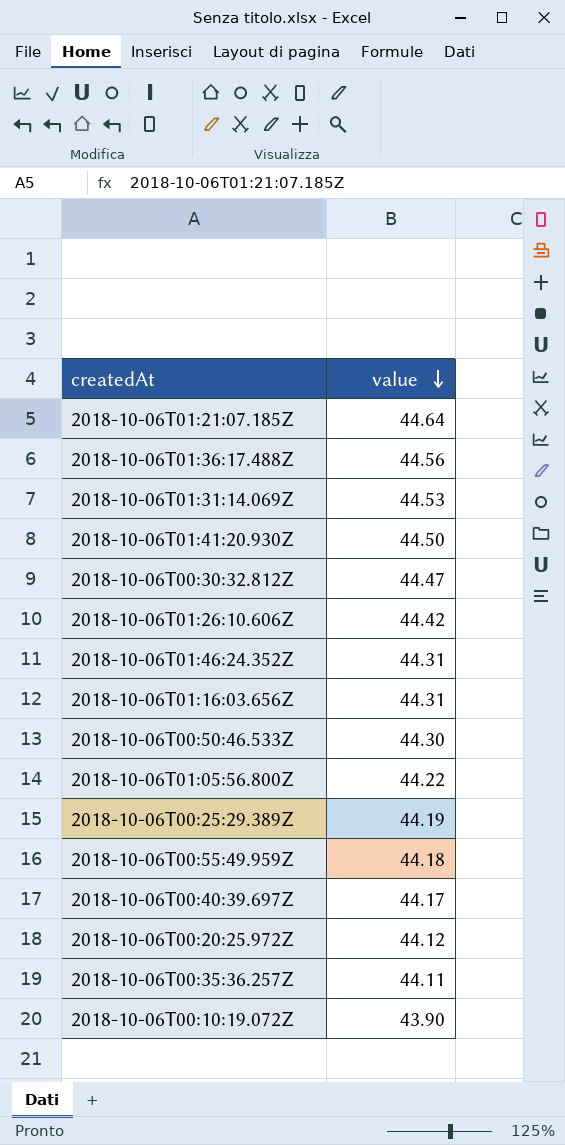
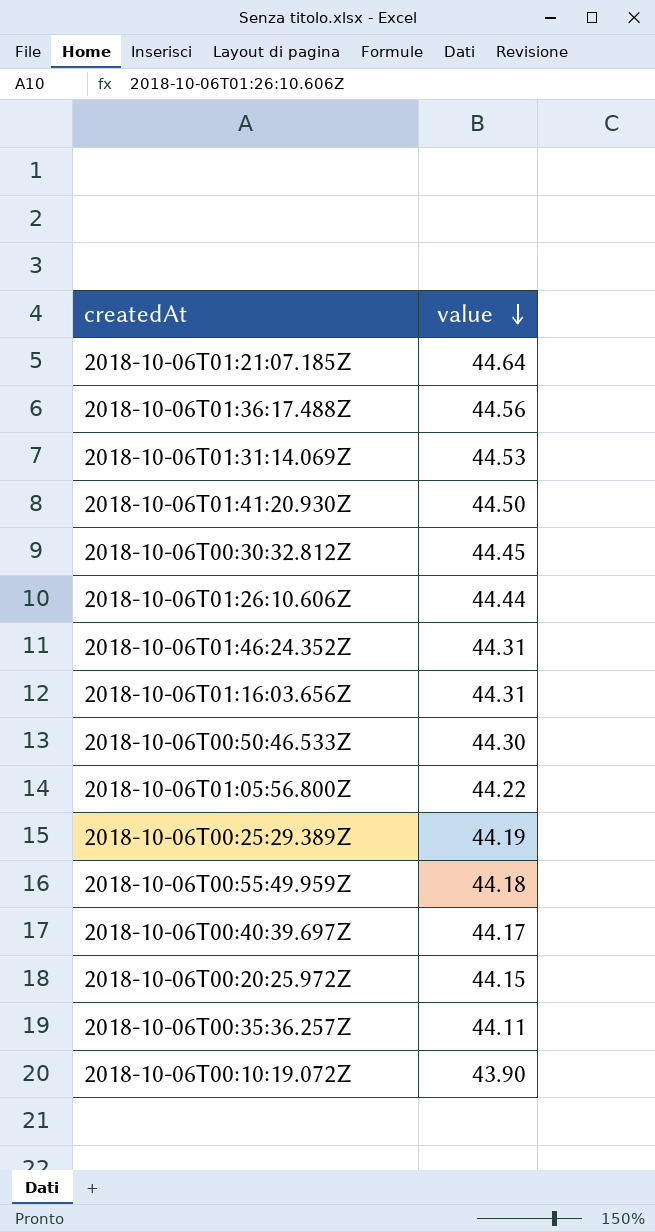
2018-10-06T00:30:32.812Z | value: 44.47 -> 44.45
2018-10-06T01:26:10.606Z | value: 44.42 -> 44.44
2018-10-06T00:20:25.972Z | value: 44.12 -> 44.15

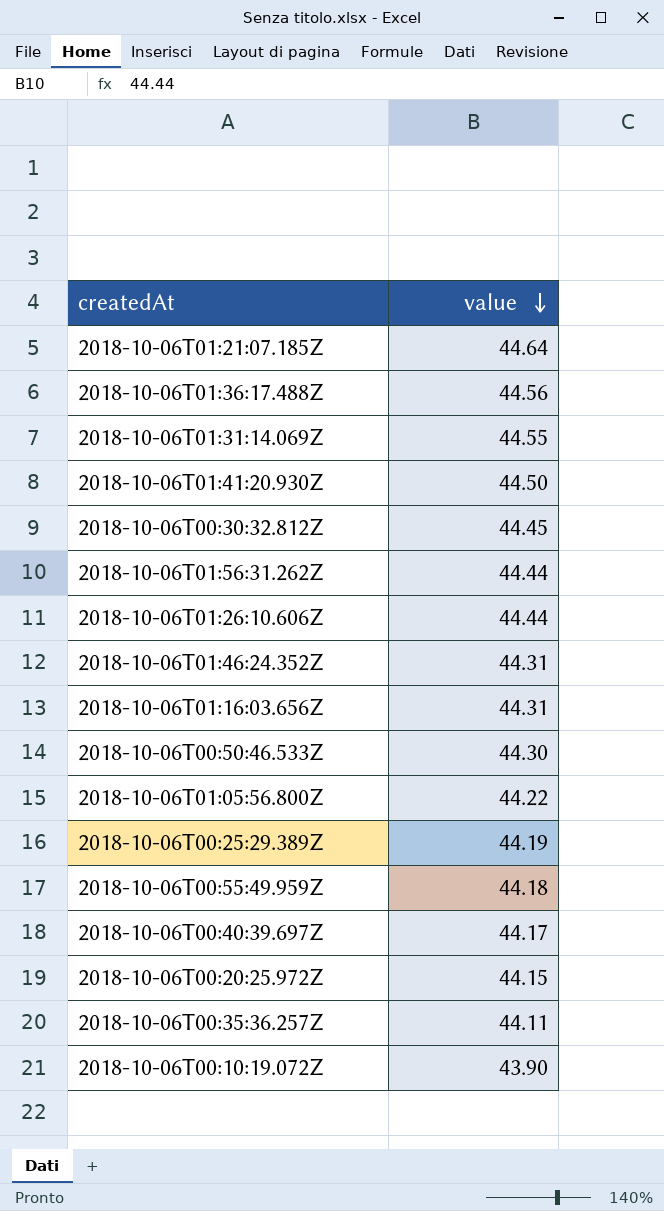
2018-10-06T01:31:14.069Z | value: 44.53 -> 44.55
row 2018-10-06T01:56:31.262Z: none -> 44.44

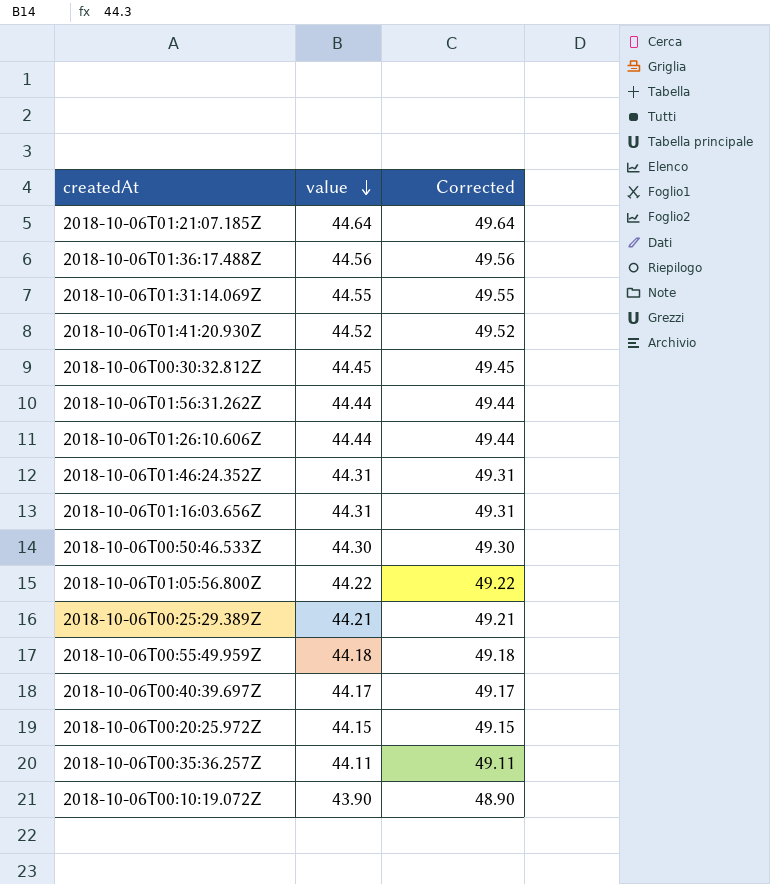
column Corrected | formula: none -> [value] + 5
2018-10-06T01:41:20.930Z | value: 44.50 -> 44.52
2018-10-06T00:25:29.389Z | value: 44.19 -> 44.21

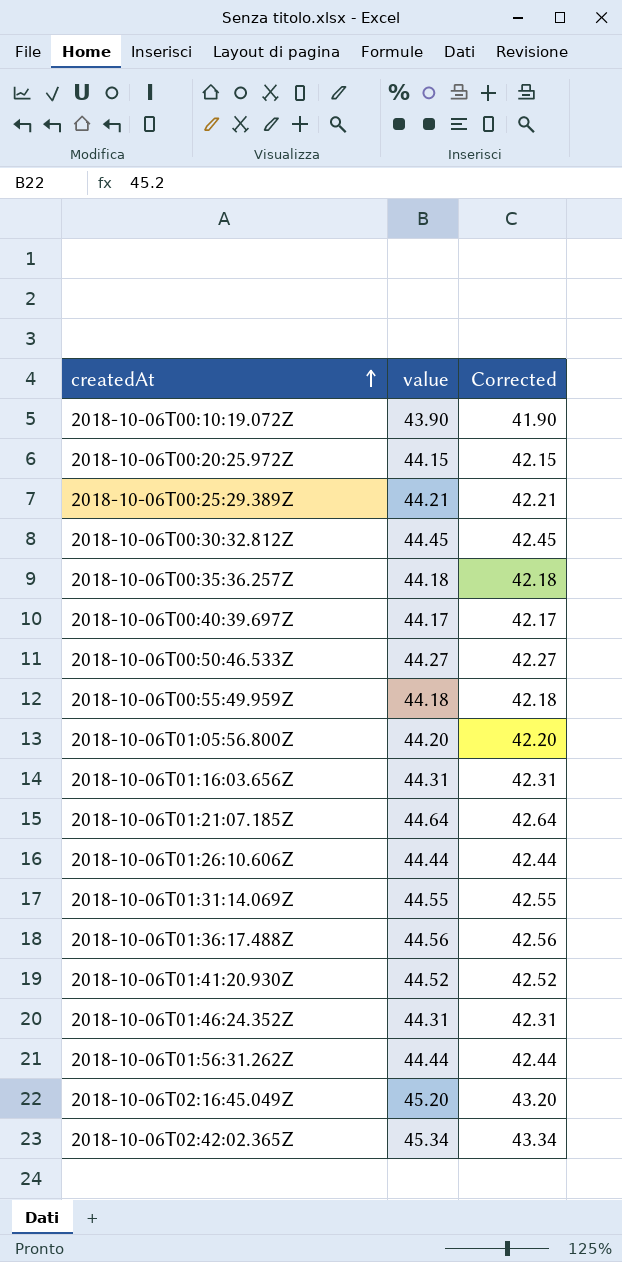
row order: value descending -> createdAt ascending
column Corrected | formula: [value] + 5 -> [value] - 2
2018-10-06T00:35:36.257Z | value: 44.11 -> 44.18
2018-10-06T00:50:46.533Z | value: 44.30 -> 44.27
2018-10-06T01:05:56.800Z | value: 44.22 -> 44.20
row 2018-10-06T02:16:45.049Z: none -> 45.20 | 43.20
row 2018-10-06T02:42:02.365Z: none -> 45.34 | 43.34

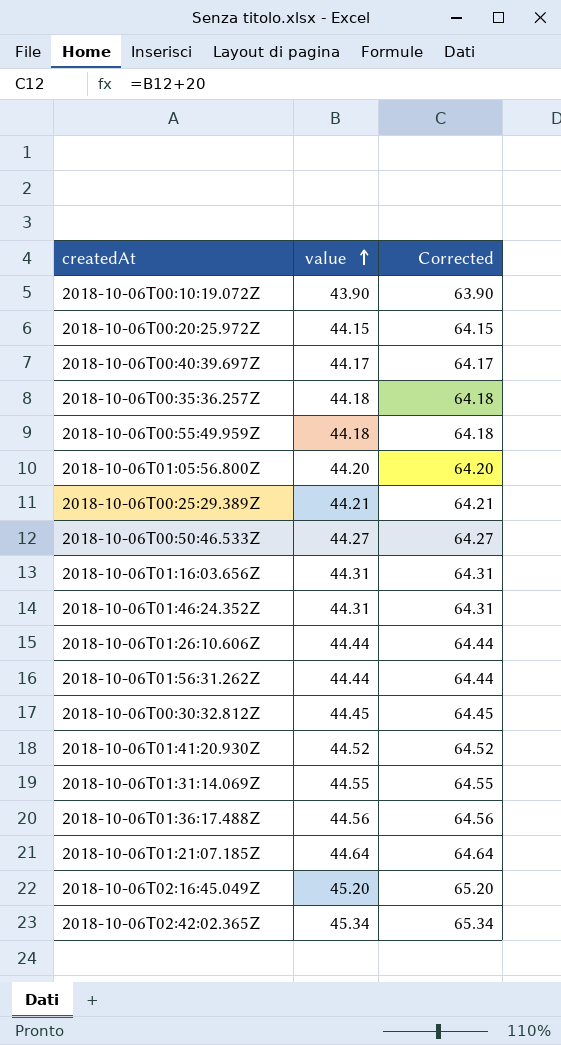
row order: createdAt ascending -> value ascending
column Corrected | formula: [value] - 2 -> [value] + 20

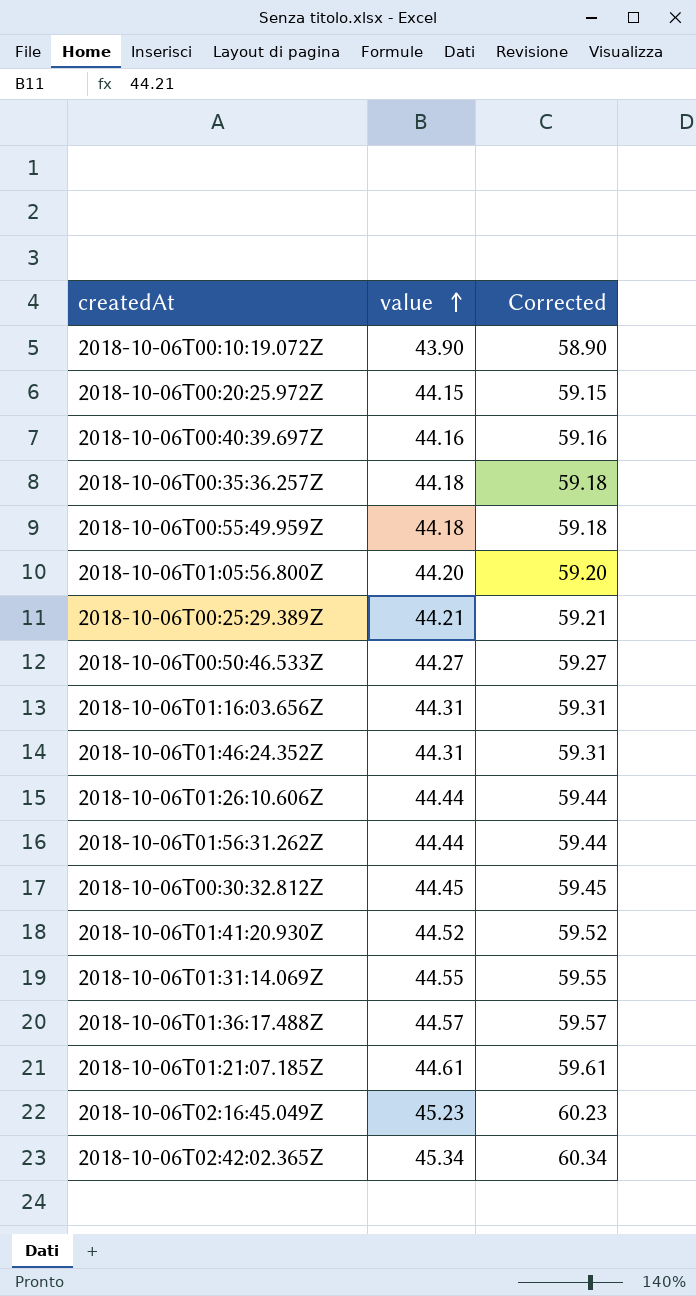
column Corrected | formula: [value] + 20 -> [value] + 15
2018-10-06T00:40:39.697Z | value: 44.17 -> 44.16
2018-10-06T01:36:17.488Z | value: 44.56 -> 44.57
2018-10-06T01:21:07.185Z | value: 44.64 -> 44.61
2018-10-06T02:16:45.049Z | value: 45.20 -> 45.23

